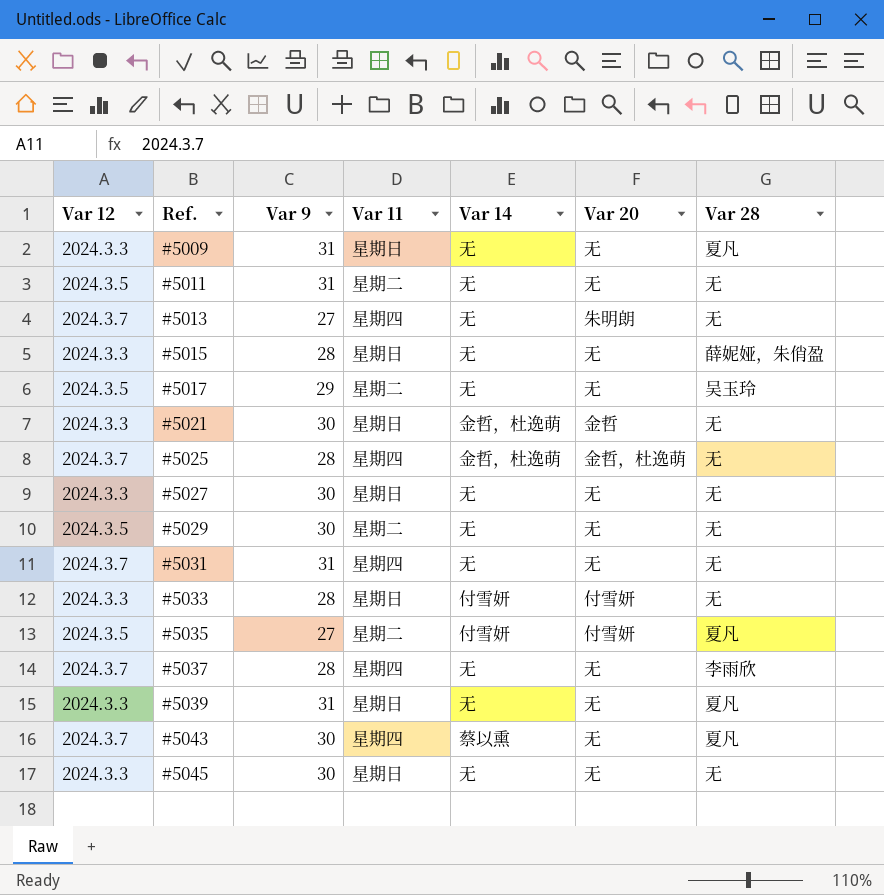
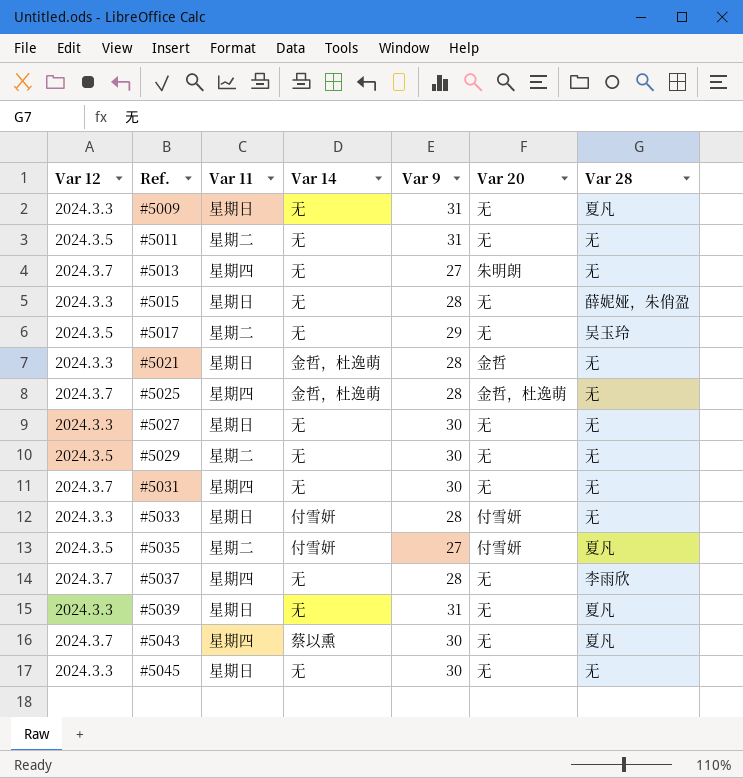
column Var 9 | position: 3 -> 5
#5021 | Var 9: 30 -> 28
#5031 | Var 9: 31 -> 30

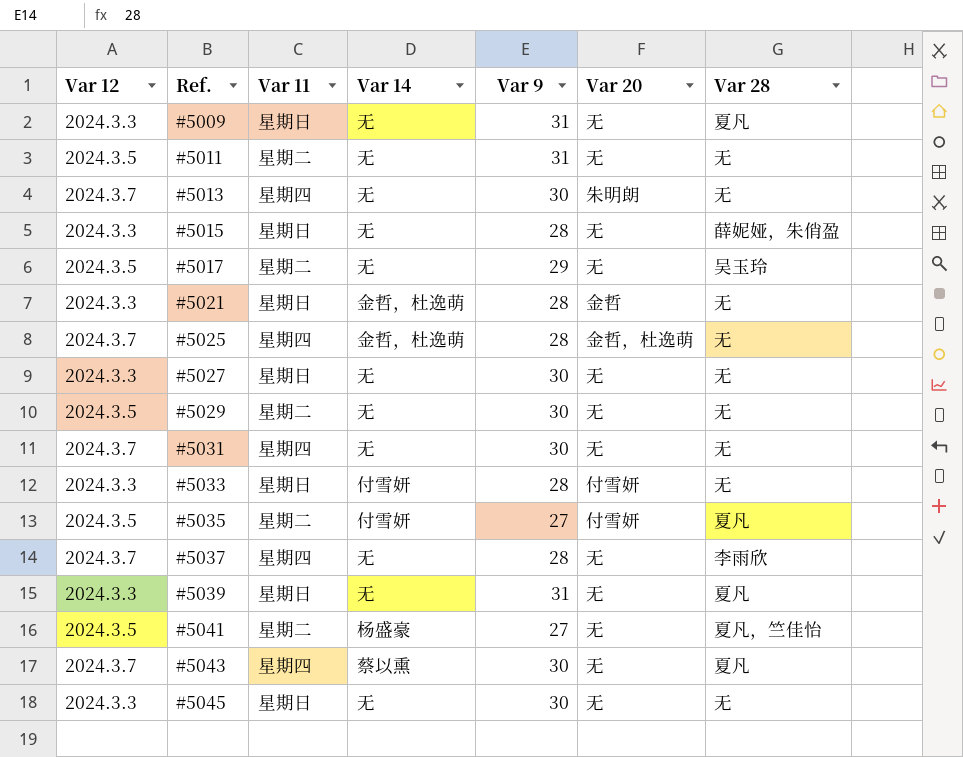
#5013 | Var 9: 27 -> 30
row #5041: none -> 2024.3.5 | 星期二 | 杨盛豪 | 27 | 无 | 夏凡，竺佳怡

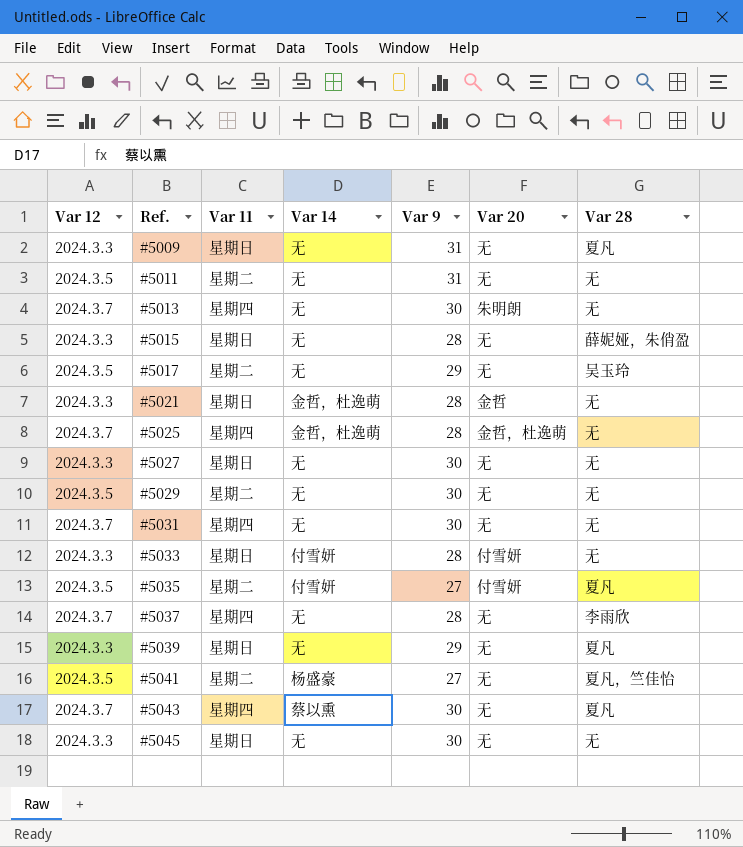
#5039 | Var 9: 31 -> 29

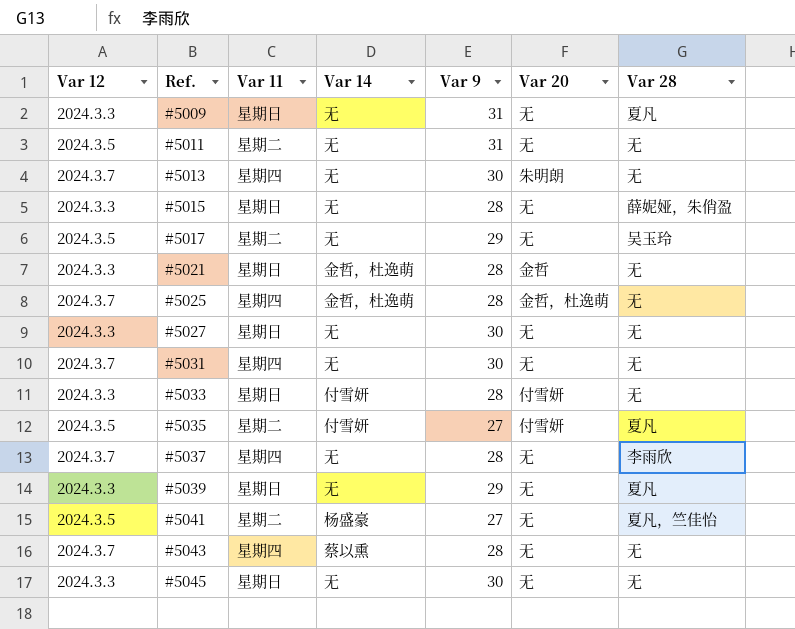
row #5029: 2024.3.5 | 星期二 | 无 | 30 | 无 | 无 -> none
#5043 | Var 9: 30 -> 28
#5043 | Var 28: 夏凡 -> 无

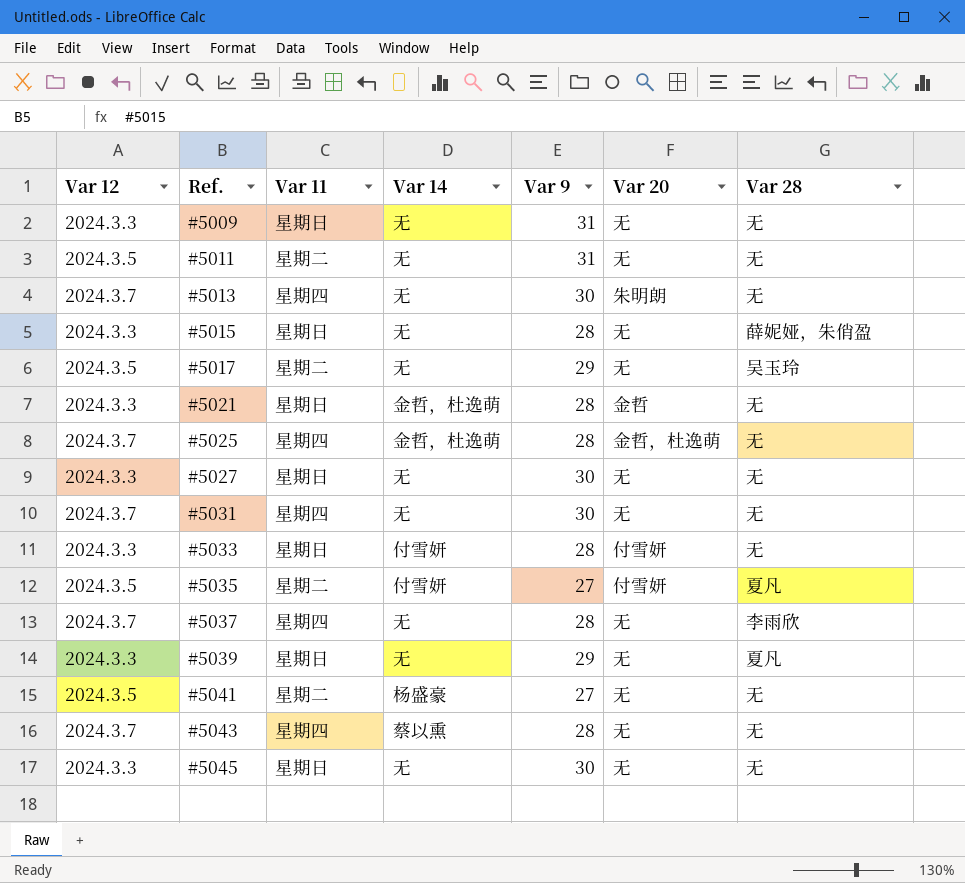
#5009 | Var 28: 夏凡 -> 无
#5041 | Var 28: 夏凡，竺佳怡 -> 无

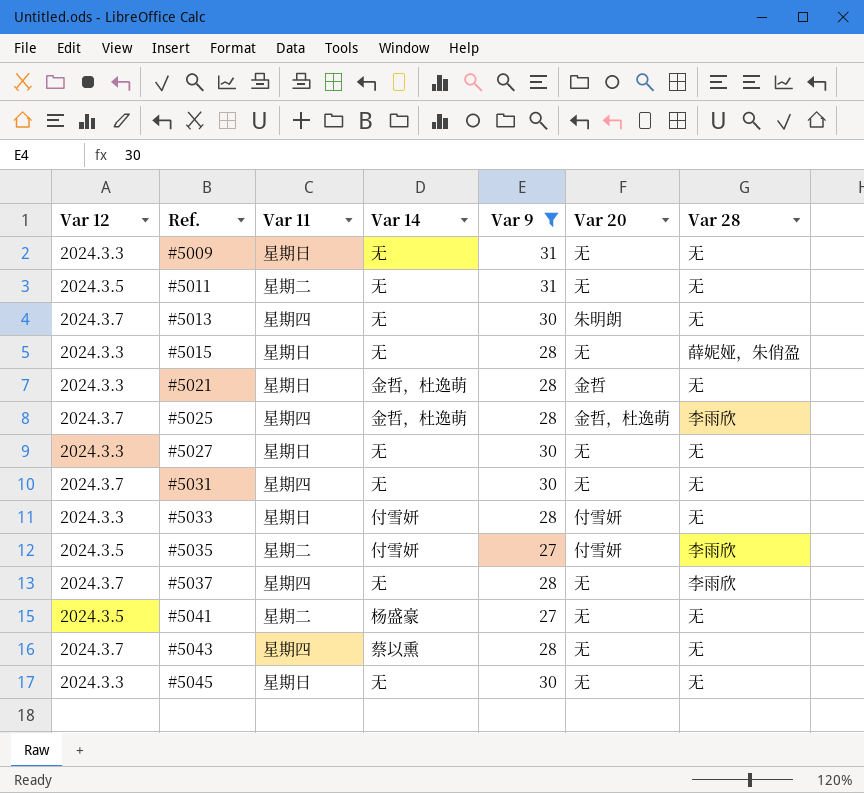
filter: none -> Var 9 != 29
#5025 | Var 28: 无 -> 李雨欣
#5035 | Var 28: 夏凡 -> 李雨欣

